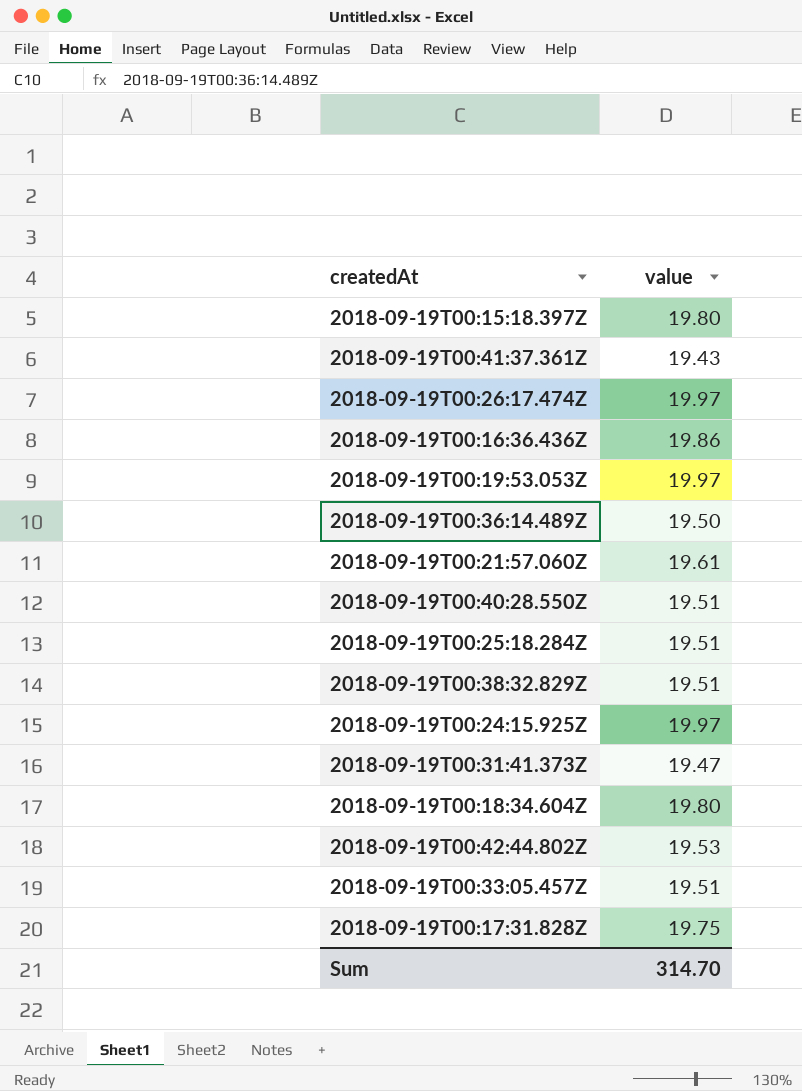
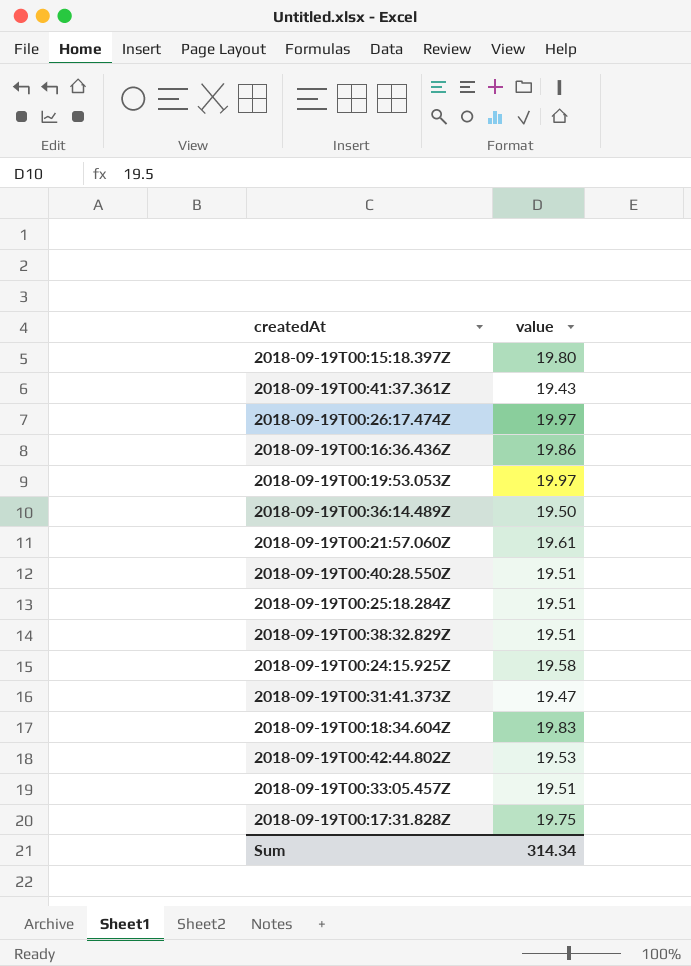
2018-09-19T00:24:15.925Z | value: 19.97 -> 19.58
2018-09-19T00:18:34.604Z | value: 19.80 -> 19.83
Sum | value: 314.70 -> 314.34

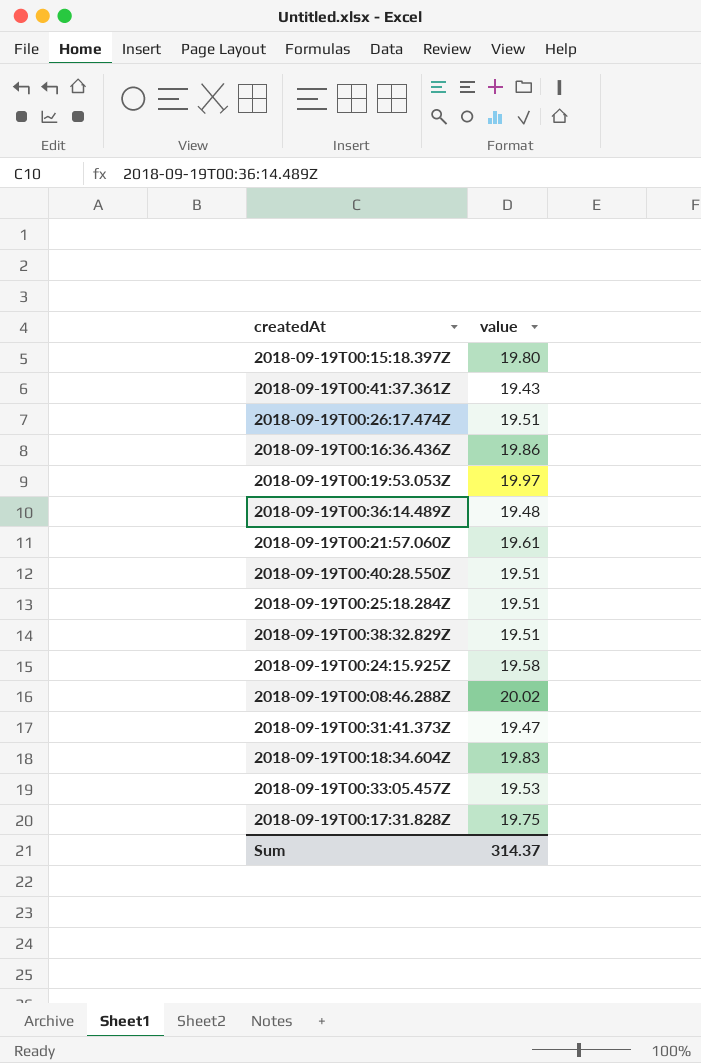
row 2018-09-19T00:42:44.802Z: 19.53 -> none
2018-09-19T00:26:17.474Z | value: 19.97 -> 19.51
2018-09-19T00:36:14.489Z | value: 19.50 -> 19.48
row 2018-09-19T00:08:46.288Z: none -> 20.02
2018-09-19T00:33:05.457Z | value: 19.51 -> 19.53
Sum | value: 314.34 -> 314.37

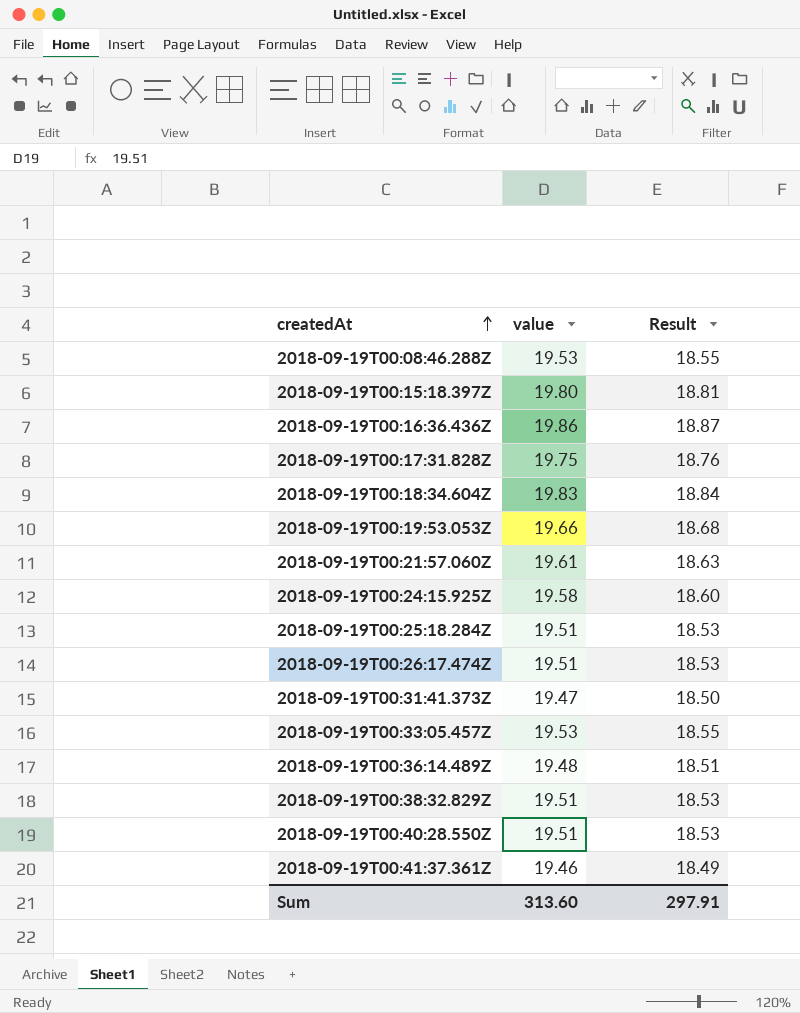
row order: none -> createdAt ascending
column Result | formula: none -> [value] * 0.95
2018-09-19T00:08:46.288Z | value: 20.02 -> 19.53
2018-09-19T00:19:53.053Z | value: 19.97 -> 19.66
2018-09-19T00:41:37.361Z | value: 19.43 -> 19.46
Sum | value: 314.37 -> 313.60

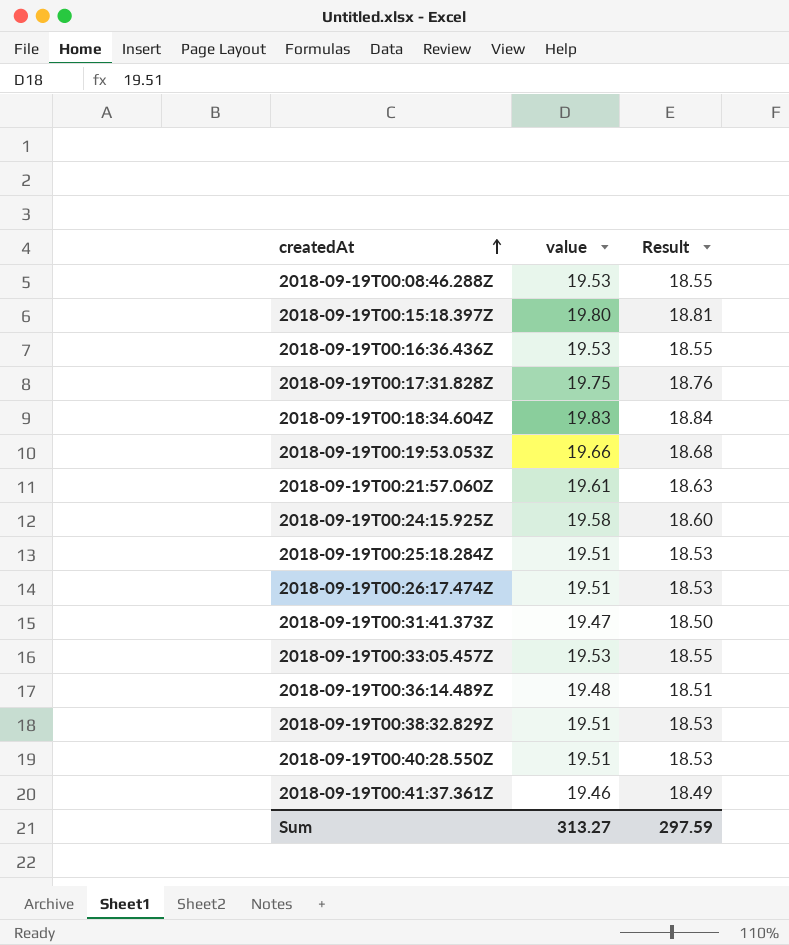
2018-09-19T00:16:36.436Z | value: 19.86 -> 19.53
2018-09-19T00:16:36.436Z | Result: 18.87 -> 18.55
Sum | value: 313.60 -> 313.27
Sum | Result: 297.91 -> 297.59

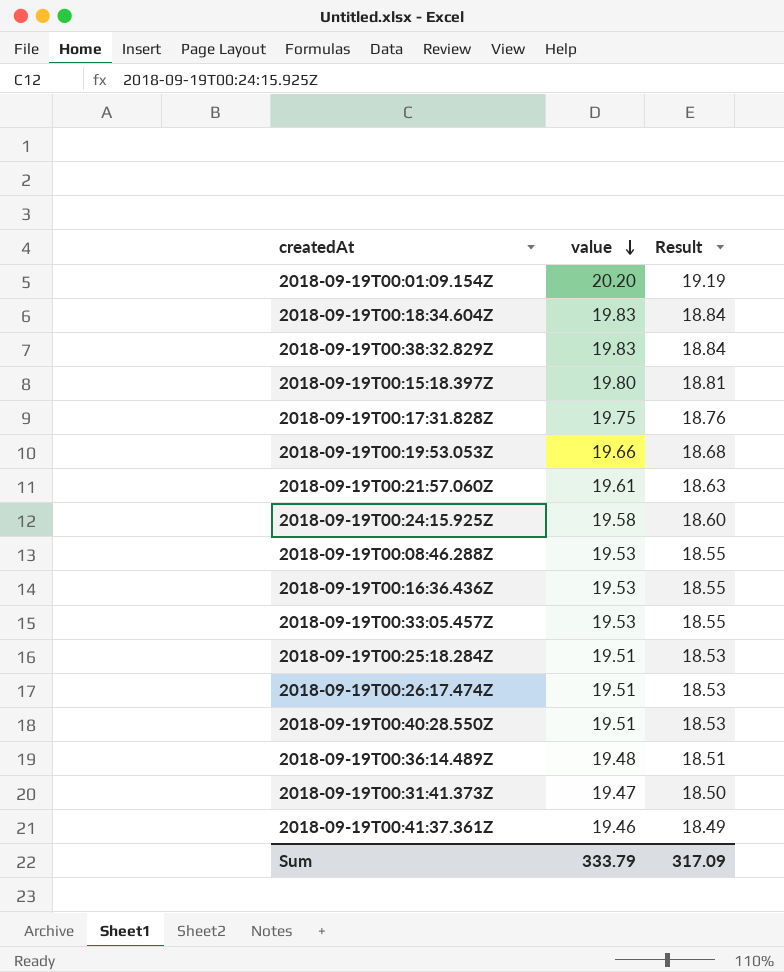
row order: createdAt ascending -> value descending
row 2018-09-19T00:01:09.154Z: none -> 20.20 | 19.19
2018-09-19T00:38:32.829Z | value: 19.51 -> 19.83
2018-09-19T00:38:32.829Z | Result: 18.53 -> 18.84
Sum | value: 313.27 -> 333.79
Sum | Result: 297.59 -> 317.09

